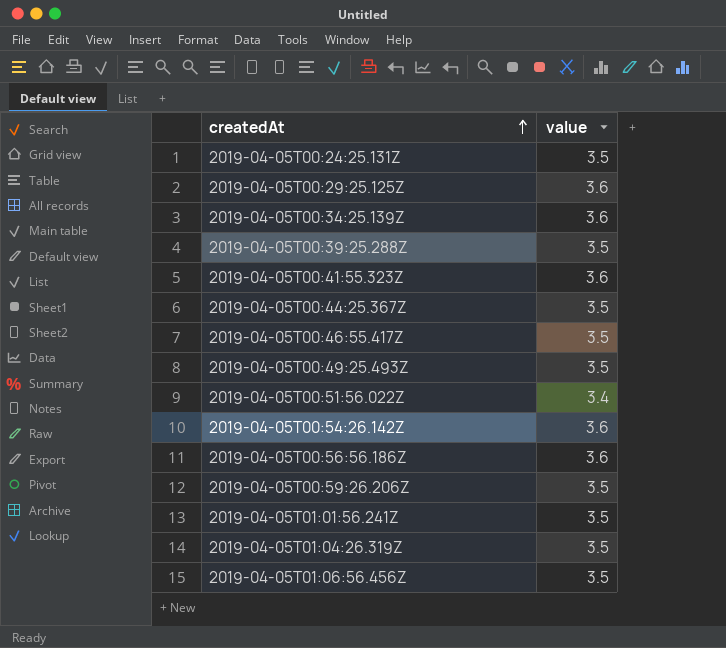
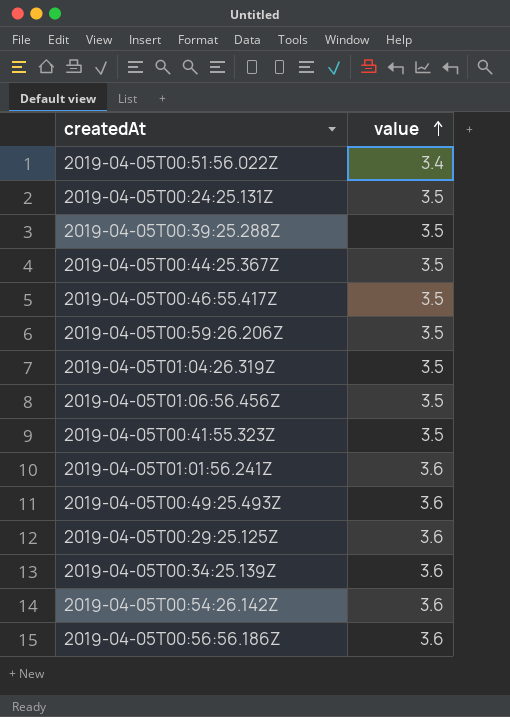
row order: createdAt ascending -> value ascending
2019-04-05T00:41:55.323Z | value: 3.6 -> 3.5
2019-04-05T01:01:56.241Z | value: 3.5 -> 3.6
2019-04-05T00:49:25.493Z | value: 3.5 -> 3.6

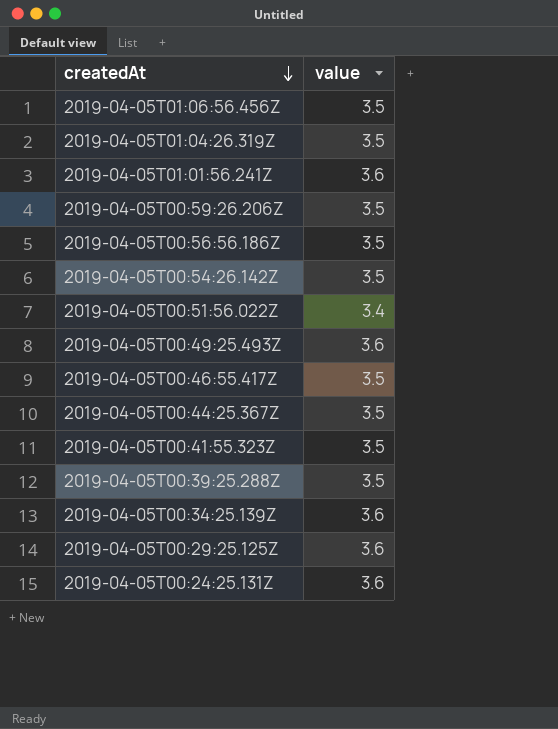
row order: value ascending -> createdAt descending
2019-04-05T00:56:56.186Z | value: 3.6 -> 3.5
2019-04-05T00:54:26.142Z | value: 3.6 -> 3.5
2019-04-05T00:24:25.131Z | value: 3.5 -> 3.6

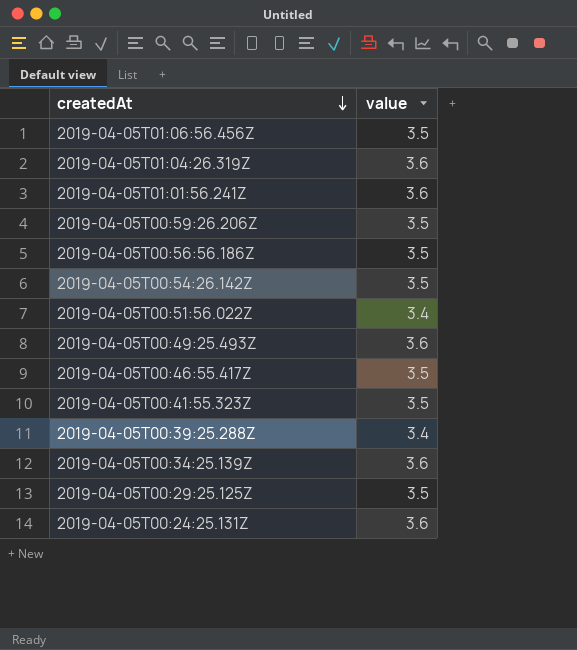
row 2019-04-05T00:44:25.367Z: 3.5 -> none
2019-04-05T01:04:26.319Z | value: 3.5 -> 3.6
2019-04-05T00:39:25.288Z | value: 3.5 -> 3.4
2019-04-05T00:29:25.125Z | value: 3.6 -> 3.5

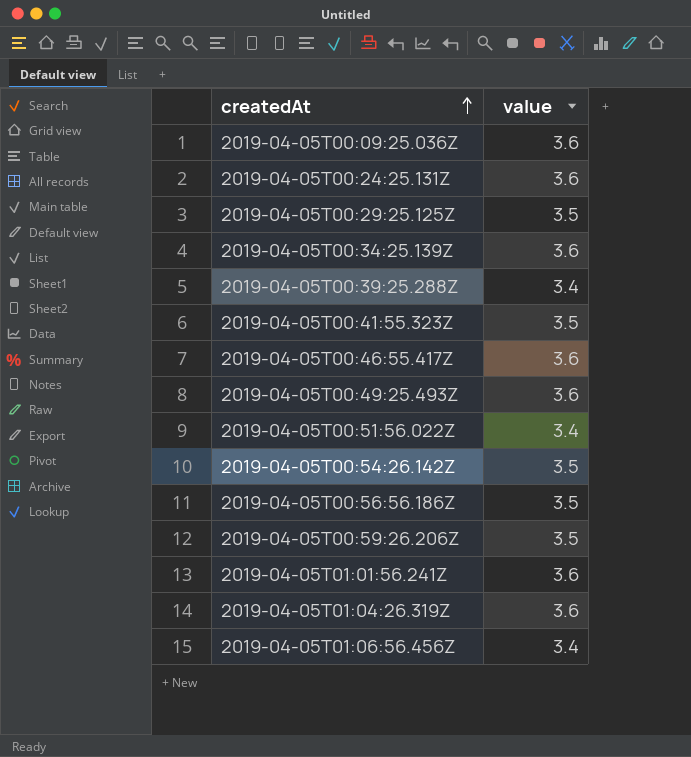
row order: createdAt descending -> createdAt ascending
row 2019-04-05T00:09:25.036Z: none -> 3.6
2019-04-05T00:46:55.417Z | value: 3.5 -> 3.6
2019-04-05T01:06:56.456Z | value: 3.5 -> 3.4

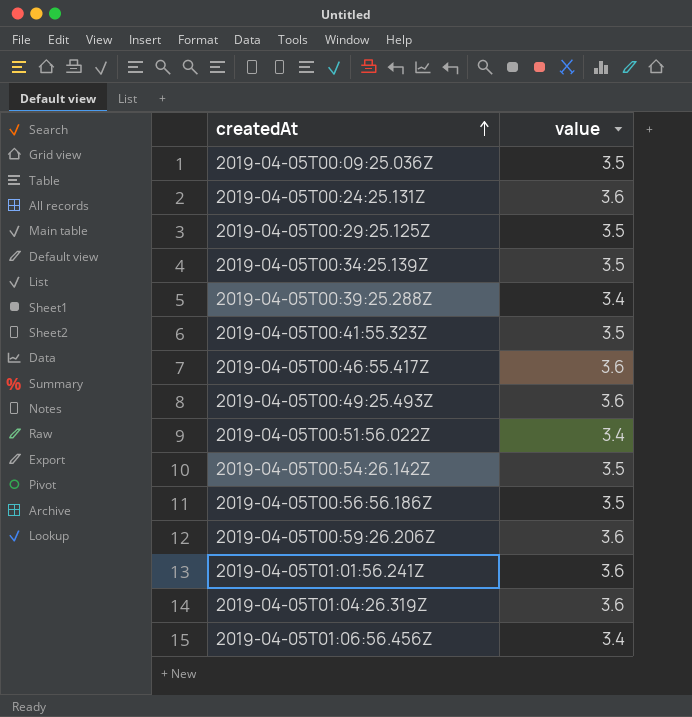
2019-04-05T00:09:25.036Z | value: 3.6 -> 3.5
2019-04-05T00:34:25.139Z | value: 3.6 -> 3.5
2019-04-05T00:59:26.206Z | value: 3.5 -> 3.6

